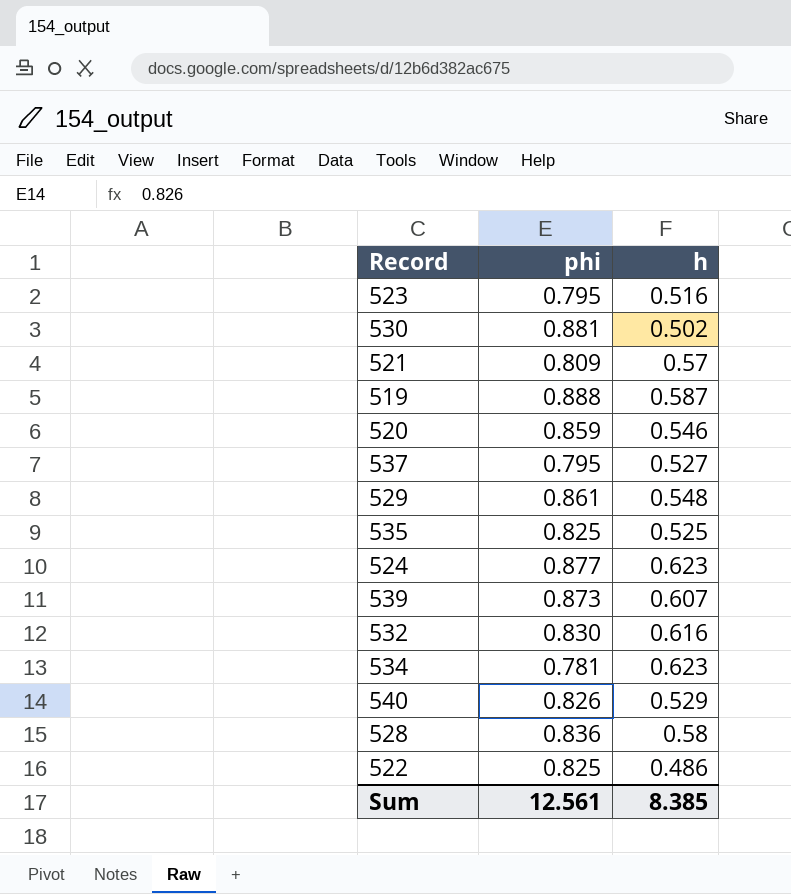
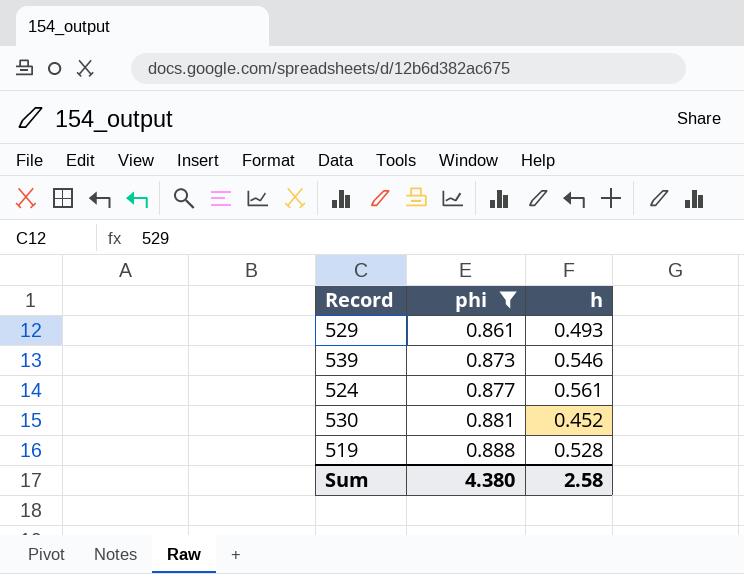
filter: none -> phi >= 0.861
row order: none -> phi ascending
529 | h: 0.548 -> 0.493
539 | h: 0.607 -> 0.546
524 | h: 0.623 -> 0.561
530 | h: 0.502 -> 0.452
519 | h: 0.587 -> 0.528
Sum | phi: 12.561 -> 4.380
Sum | h: 8.385 -> 2.58

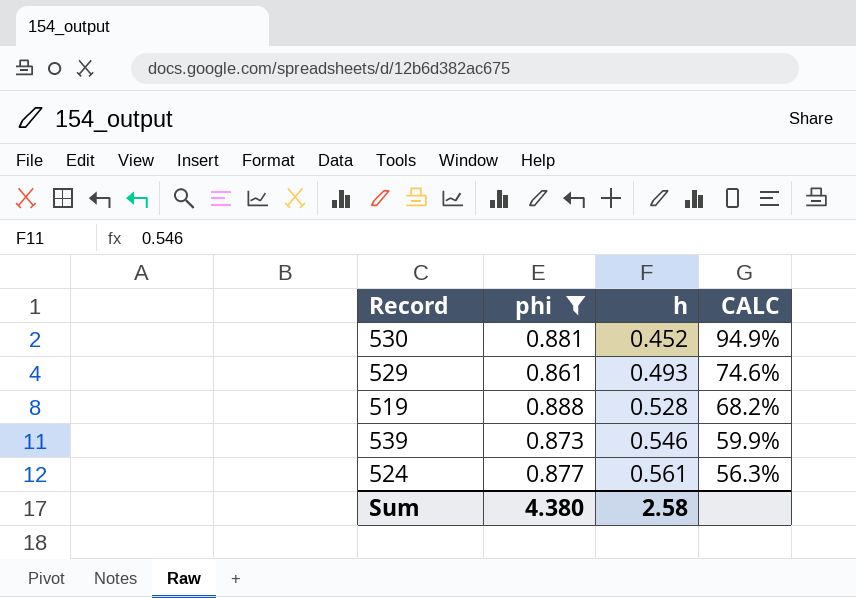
row order: phi ascending -> h ascending
column CALC | formula: none -> ([phi] - [h]) / [h]

